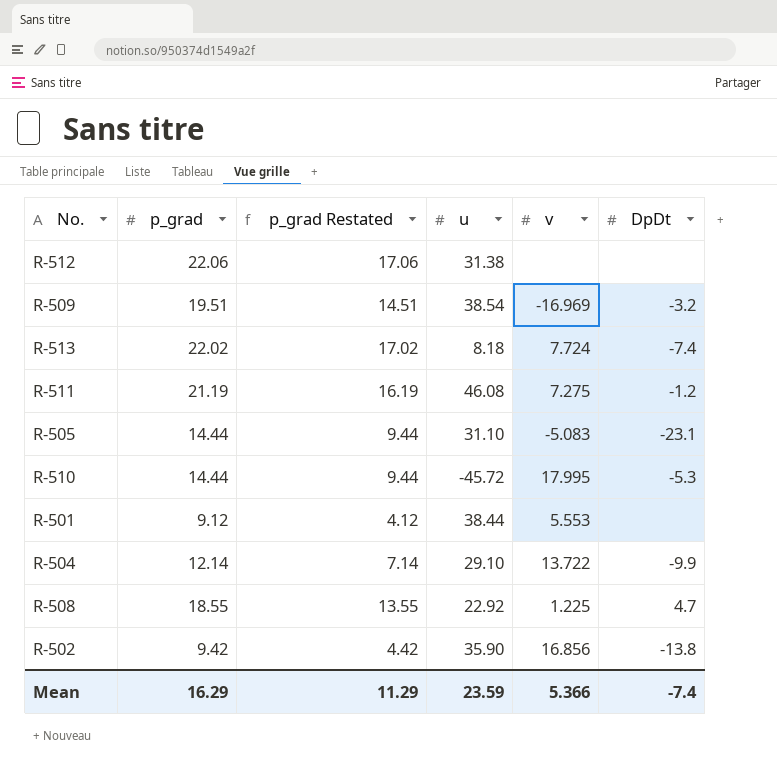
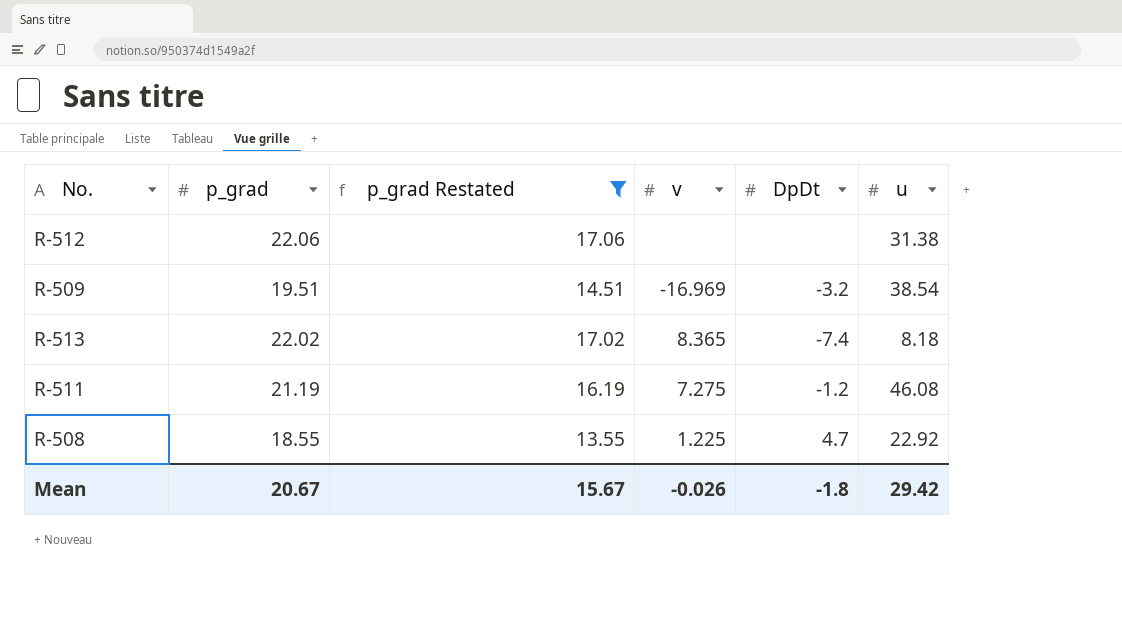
filter: none -> p_grad Restated >= 13.55
column u | position: 4 -> 6
R-513 | v: 7.724 -> 8.365
Mean | p_grad: 16.29 -> 20.67
Mean | p_grad Restated: 11.29 -> 15.67
Mean | v: 5.366 -> -0.026
Mean | DpDt: -7.4 -> -1.8
Mean | u: 23.59 -> 29.42

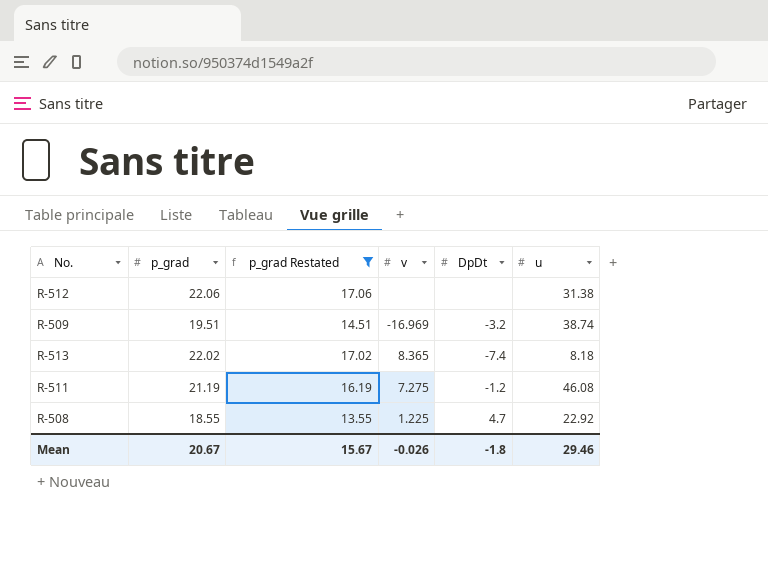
R-509 | u: 38.54 -> 38.74
Mean | u: 29.42 -> 29.46

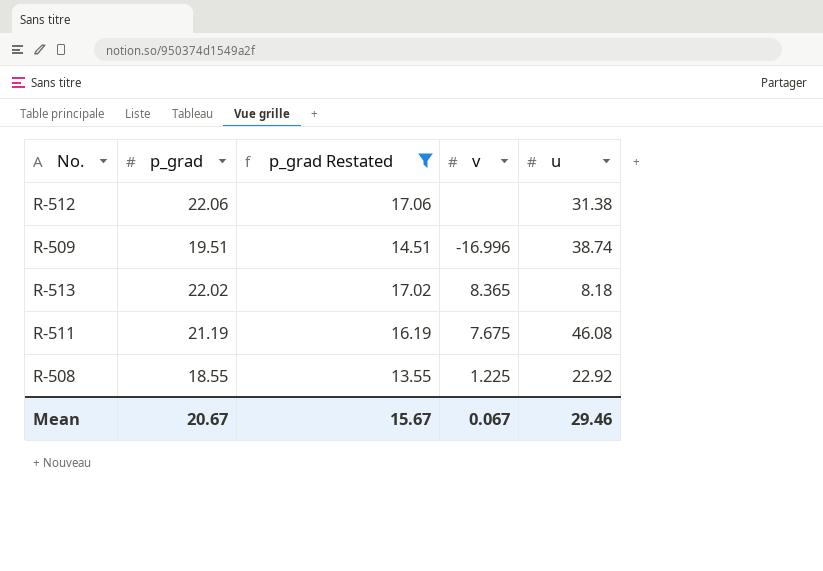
column DpDt | position: 5 -> none
R-509 | v: -16.969 -> -16.996
R-511 | v: 7.275 -> 7.675
Mean | v: -0.026 -> 0.067

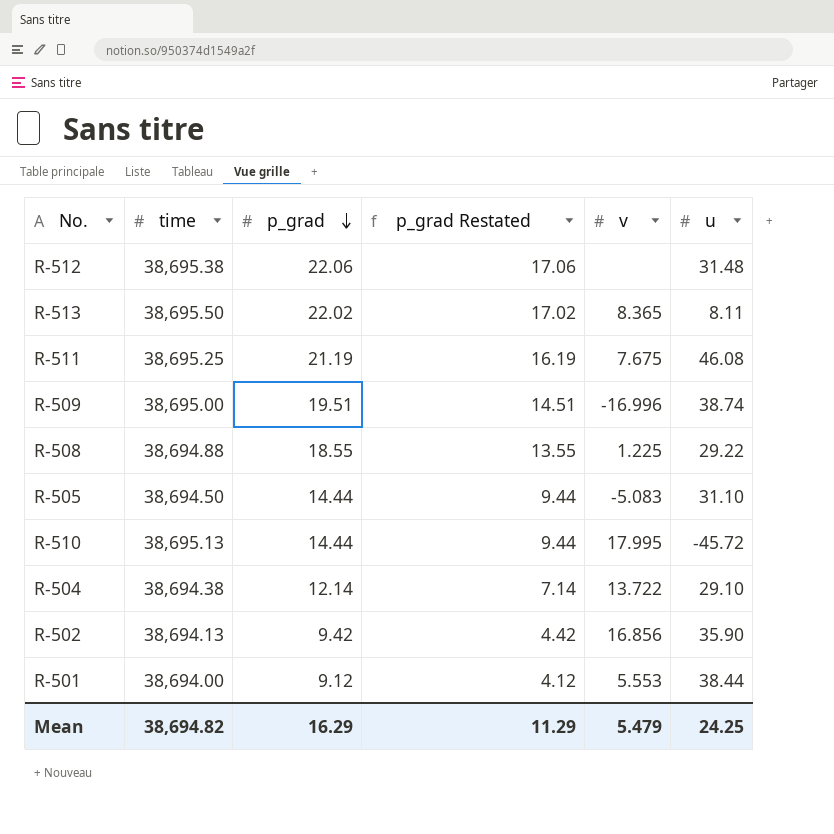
filter: p_grad Restated >= 13.55 -> none
row order: none -> p_grad descending
column time | position: none -> 2
R-512 | u: 31.38 -> 31.48
R-513 | u: 8.18 -> 8.11
R-508 | u: 22.92 -> 29.22
Mean | p_grad: 20.67 -> 16.29
Mean | p_grad Restated: 15.67 -> 11.29
Mean | v: 0.067 -> 5.479
Mean | u: 29.46 -> 24.25

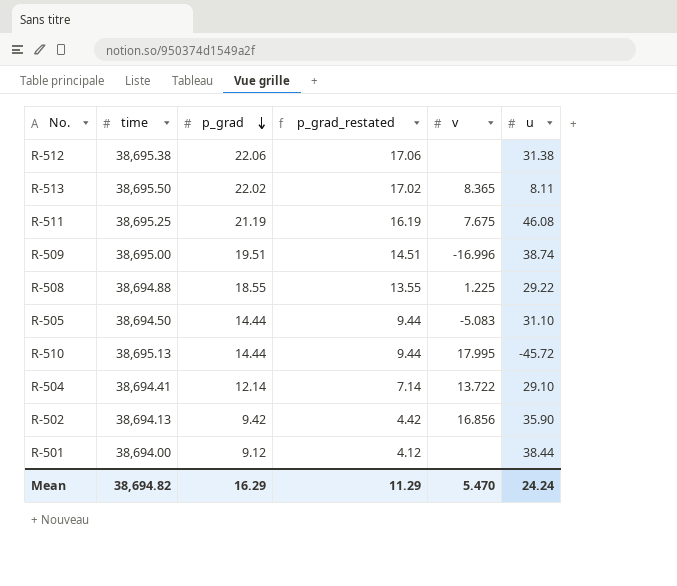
column name: p_grad Restated -> p_grad_restated
R-512 | u: 31.48 -> 31.38
R-504 | time: 38,694.38 -> 38,694.41
R-501 | v: 5.553 -> none
Mean | v: 5.479 -> 5.470
Mean | u: 24.25 -> 24.24

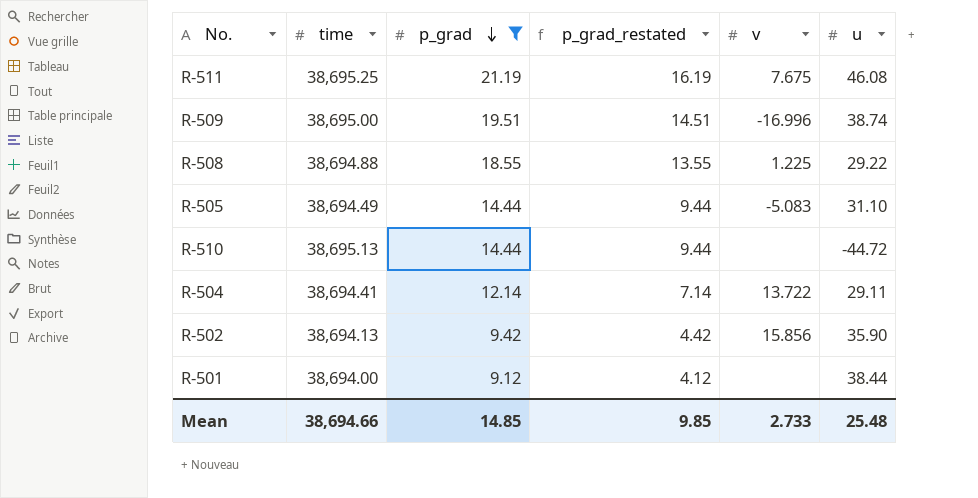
filter: none -> p_grad <= 21.19
R-505 | time: 38,694.50 -> 38,694.49
R-510 | v: 17.995 -> none
R-510 | u: -45.72 -> -44.72
R-504 | u: 29.10 -> 29.11
R-502 | v: 16.856 -> 15.856
Mean | time: 38,694.82 -> 38,694.66
Mean | p_grad: 16.29 -> 14.85
Mean | p_grad_restated: 11.29 -> 9.85
Mean | v: 5.470 -> 2.733
Mean | u: 24.24 -> 25.48

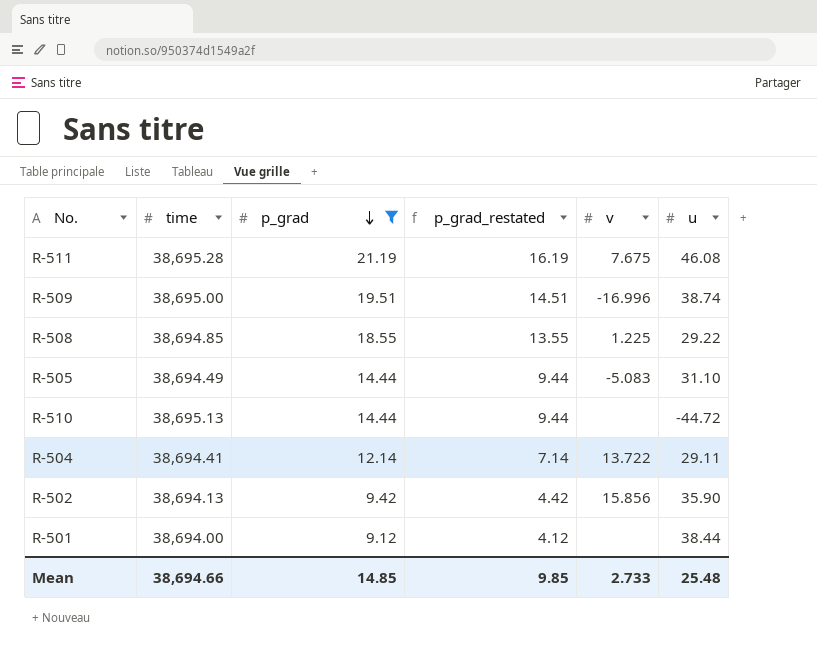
R-511 | time: 38,695.25 -> 38,695.28
R-508 | time: 38,694.88 -> 38,694.85

